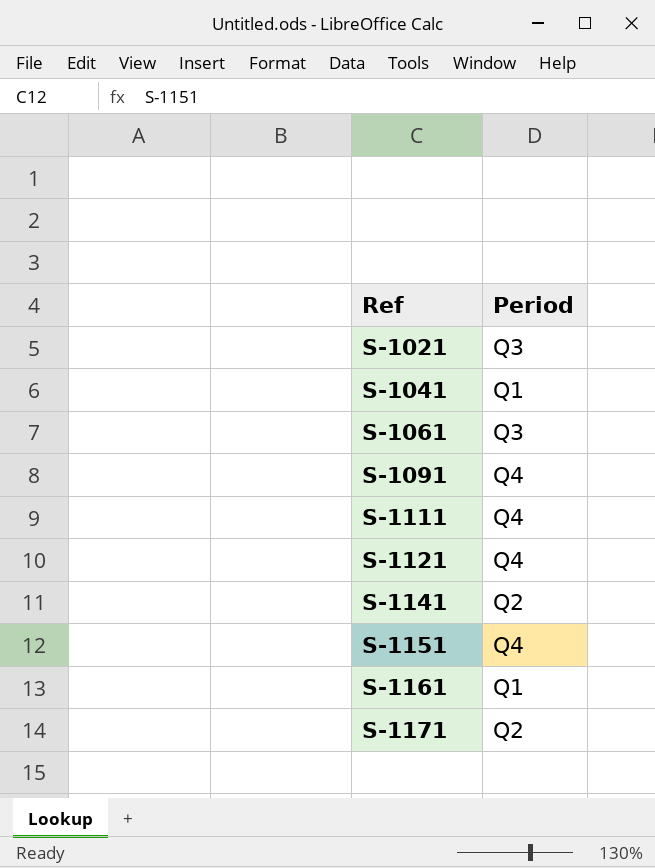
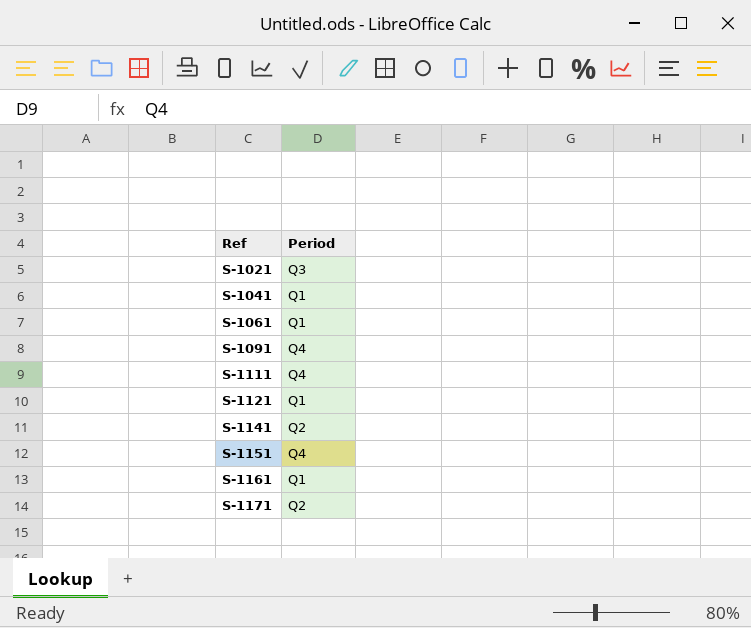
S-1061 | Period: Q3 -> Q1
S-1121 | Period: Q4 -> Q1

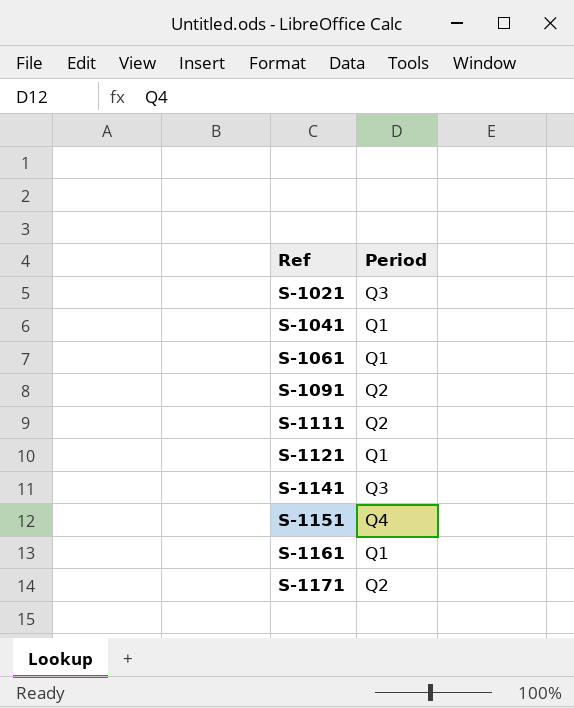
S-1091 | Period: Q4 -> Q2
S-1111 | Period: Q4 -> Q2
S-1141 | Period: Q2 -> Q3

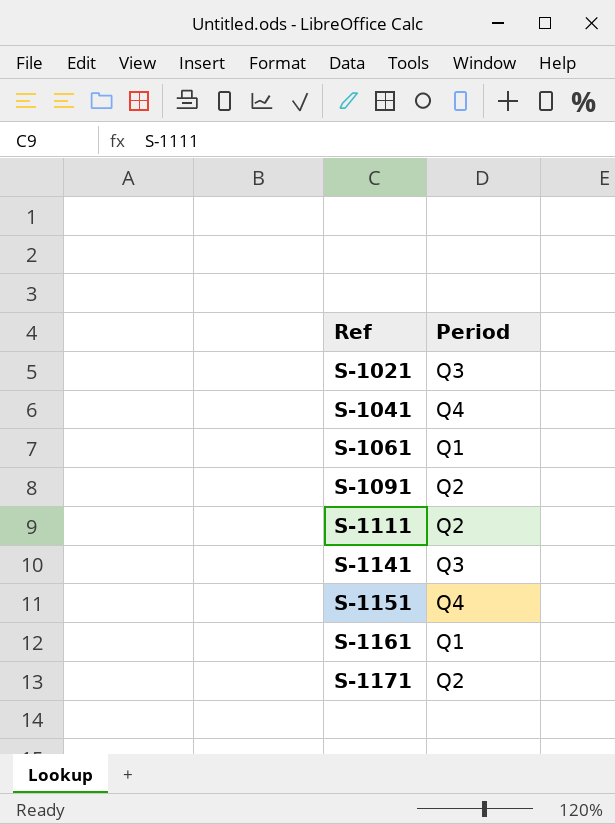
row S-1121: Q1 -> none
S-1041 | Period: Q1 -> Q4

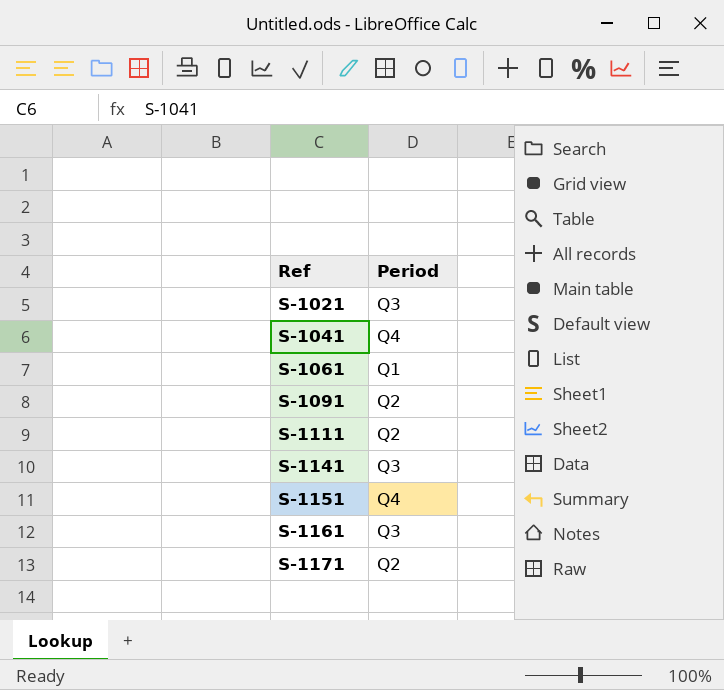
S-1161 | Period: Q1 -> Q3

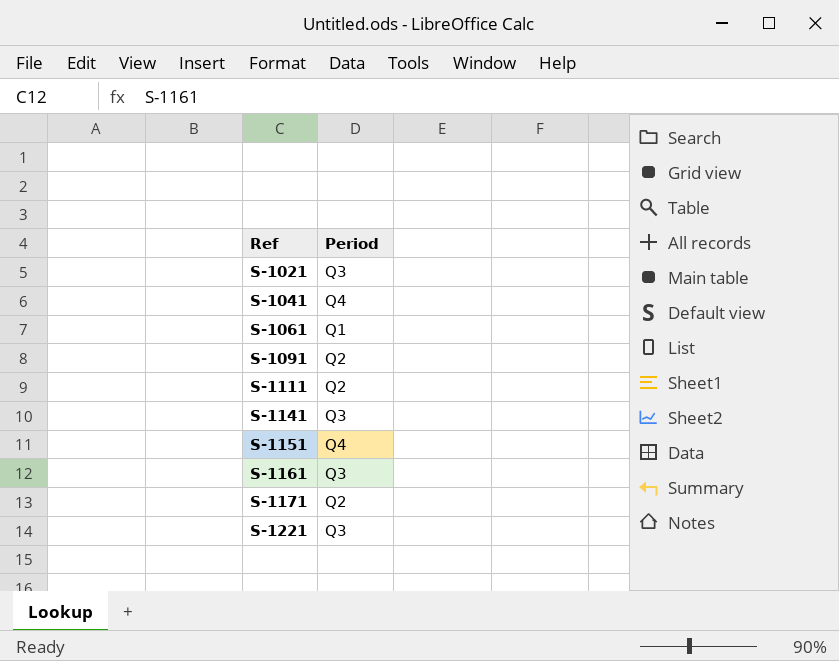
row S-1221: none -> Q3

